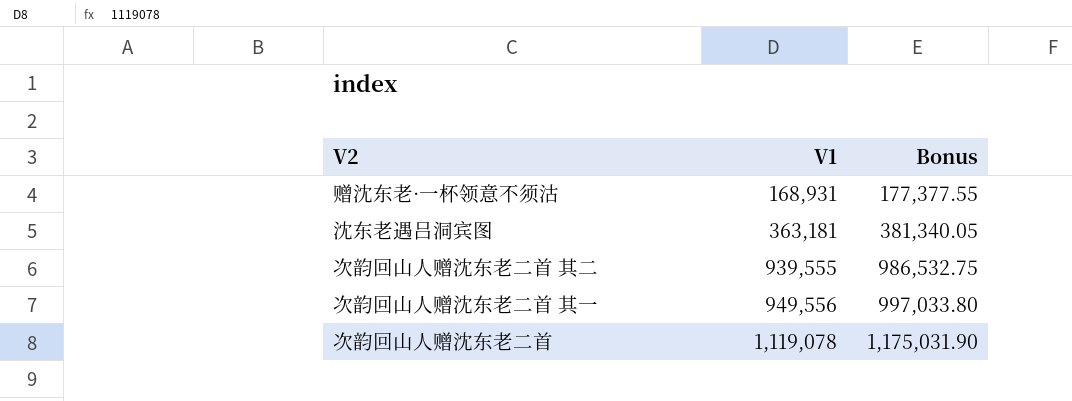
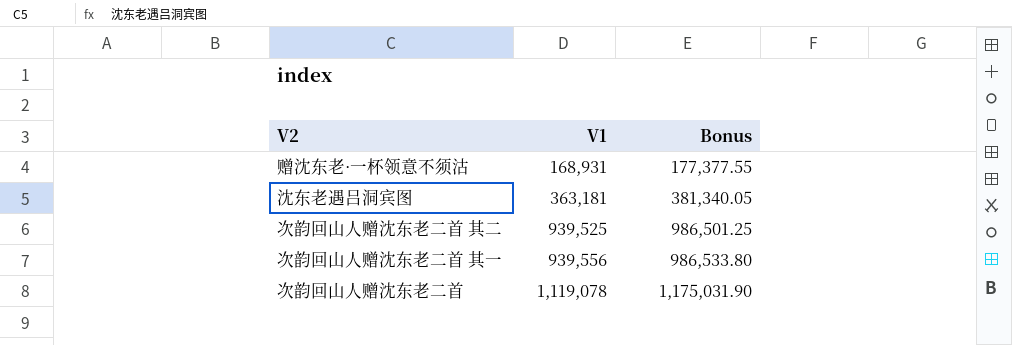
次韵回山人赠沈东老二首 其二 | V1: 939,555 -> 939,525
次韵回山人赠沈东老二首 其二 | Bonus: 986,532.75 -> 986,501.25
次韵回山人赠沈东老二首 其一 | V1: 949,556 -> 939,556
次韵回山人赠沈东老二首 其一 | Bonus: 997,033.80 -> 986,533.80

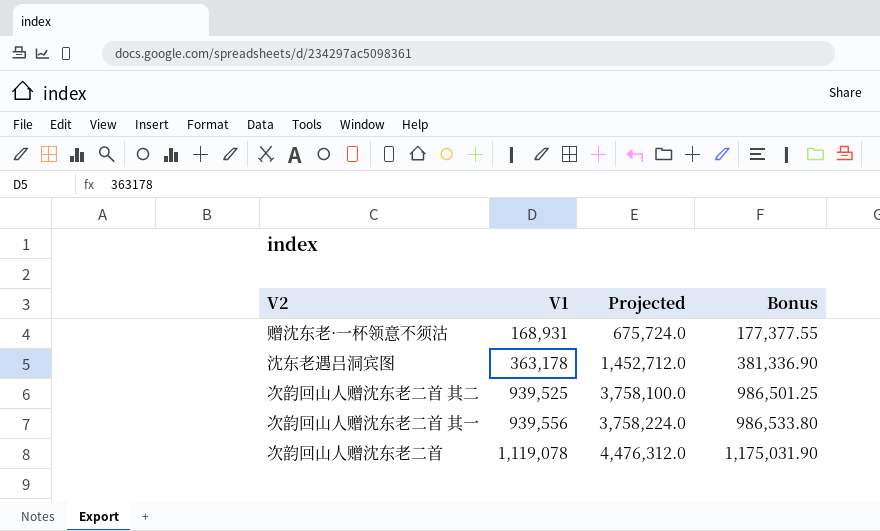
column Projected | formula: none -> [V1] * 4
沈东老遇吕洞宾图 | V1: 363,181 -> 363,178
沈东老遇吕洞宾图 | Bonus: 381,340.05 -> 381,336.90

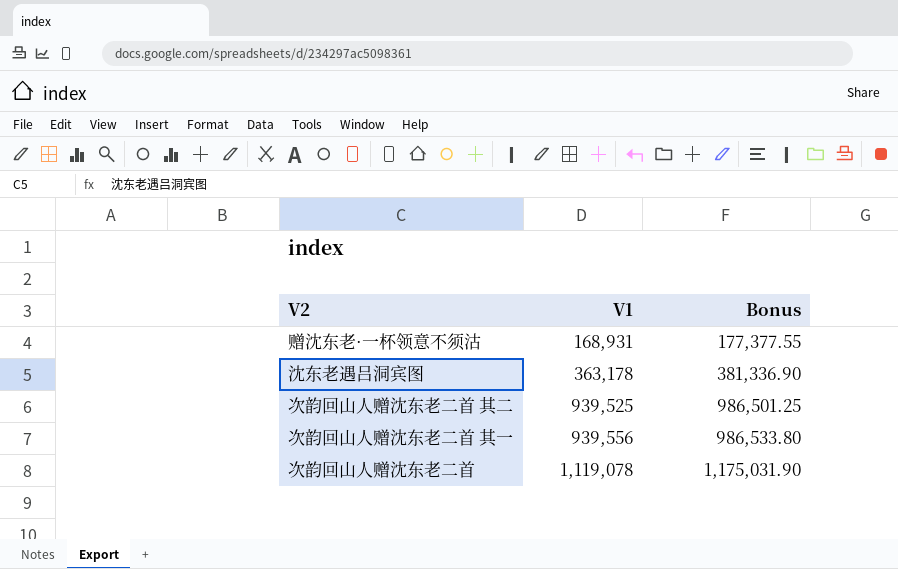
column Projected | formula: [V1] * 4 -> none

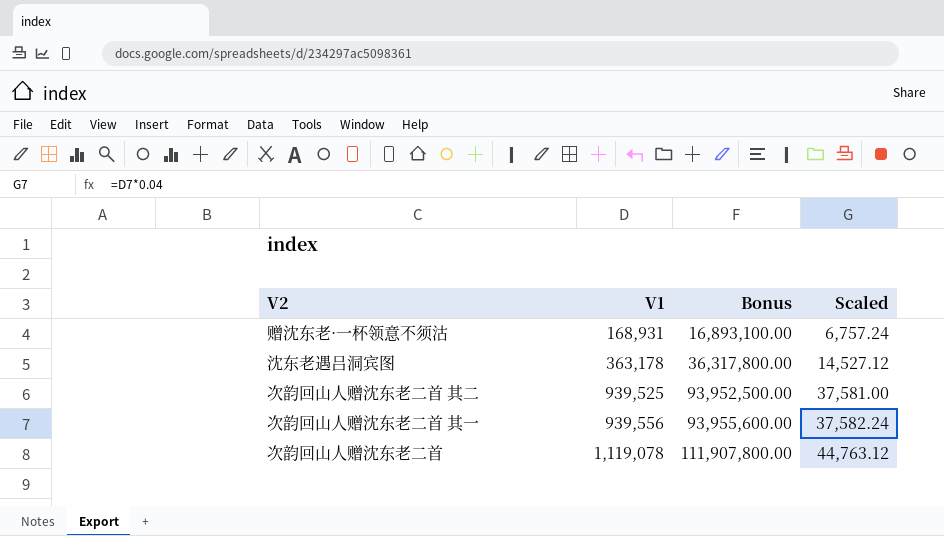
column Bonus | formula: [V1] * 1.05 -> [V1] * 100
column Scaled | formula: none -> [V1] * 0.04

